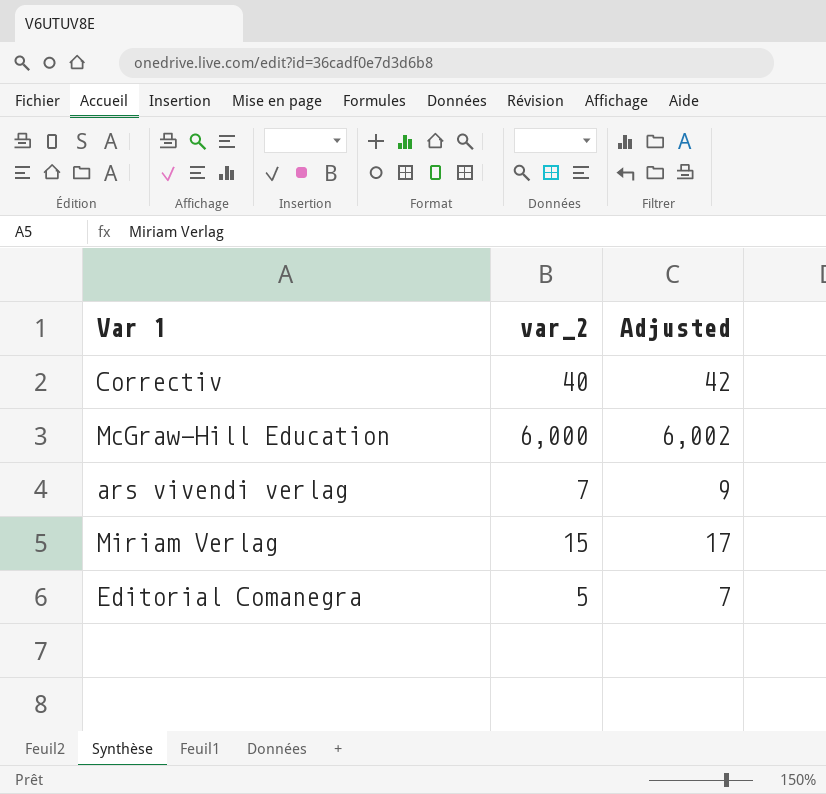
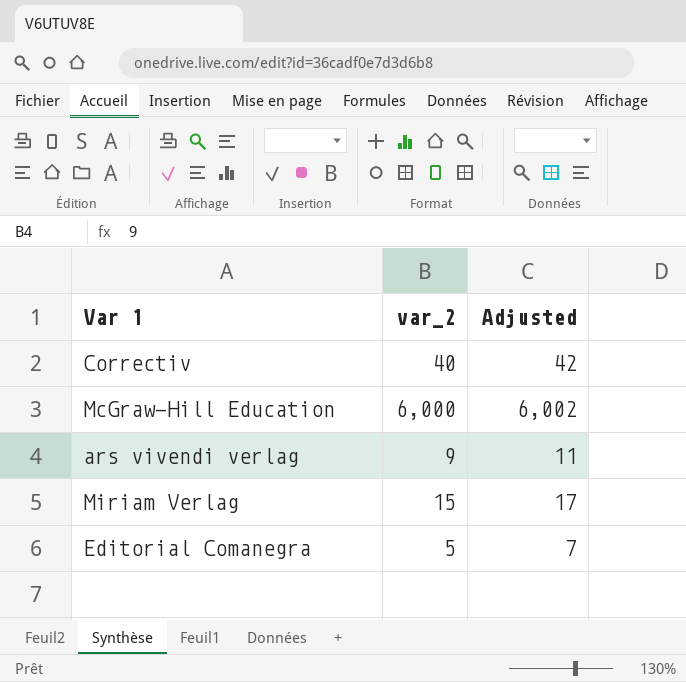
ars vivendi verlag | var_2: 7 -> 9
ars vivendi verlag | Adjusted: 9 -> 11

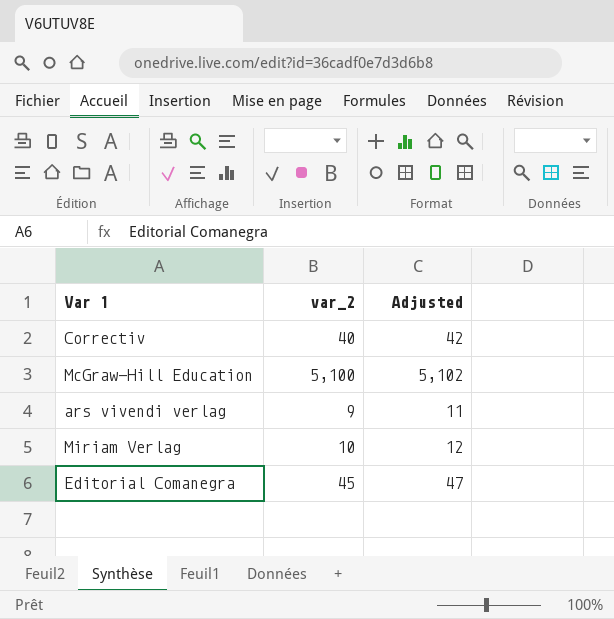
McGraw-Hill Education | var_2: 6,000 -> 5,100
McGraw-Hill Education | Adjusted: 6,002 -> 5,102
Miriam Verlag | var_2: 15 -> 10
Miriam Verlag | Adjusted: 17 -> 12
Editorial Comanegra | var_2: 5 -> 45
Editorial Comanegra | Adjusted: 7 -> 47

